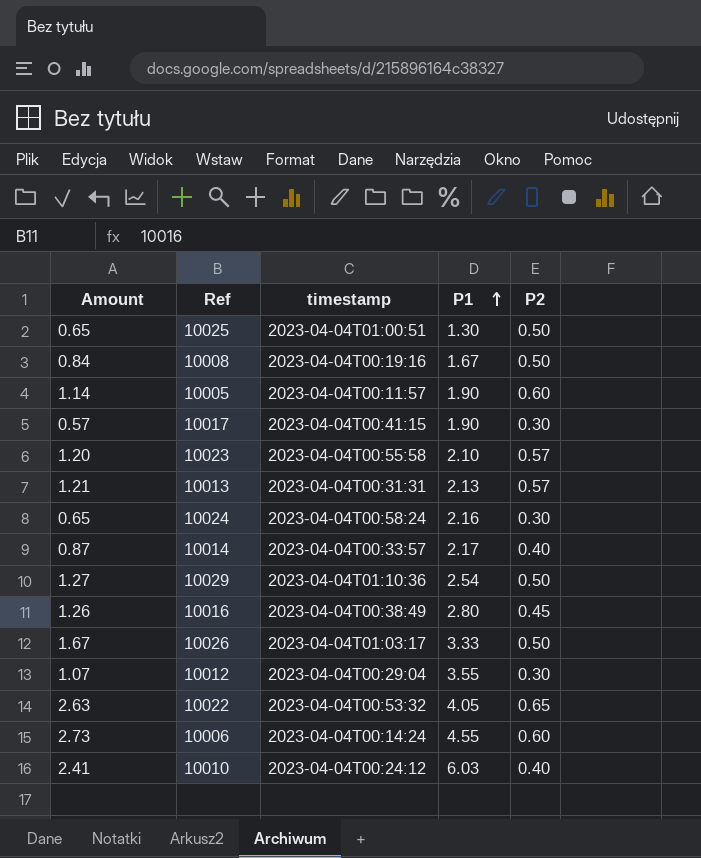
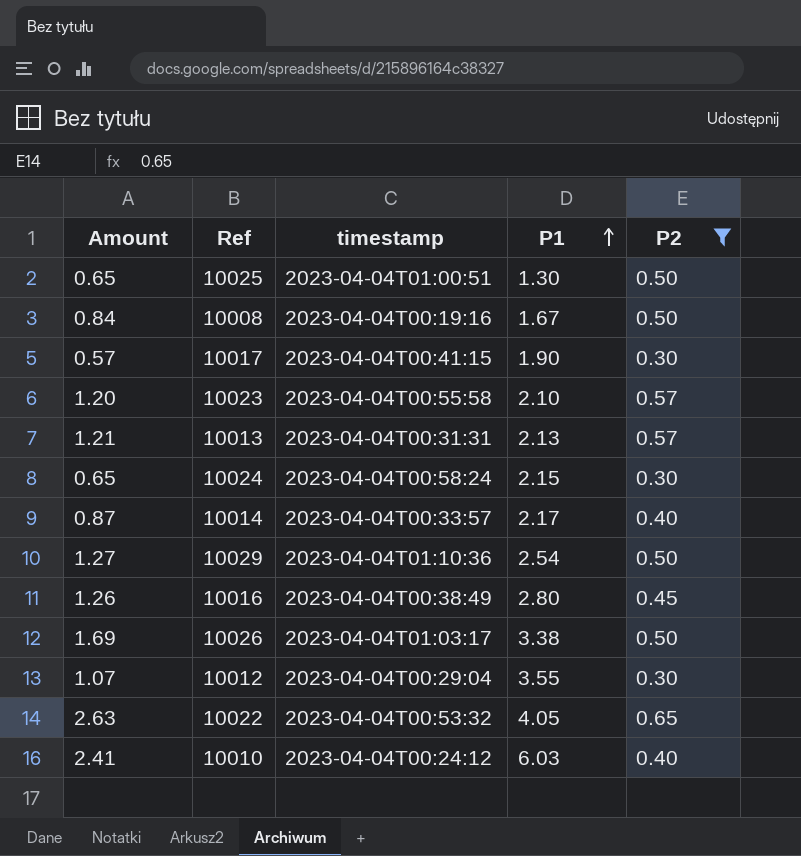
filter: none -> P2 != 0.60
10024 | P1: 2.16 -> 2.15
10026 | Amount: 1.67 -> 1.69
10026 | P1: 3.33 -> 3.38

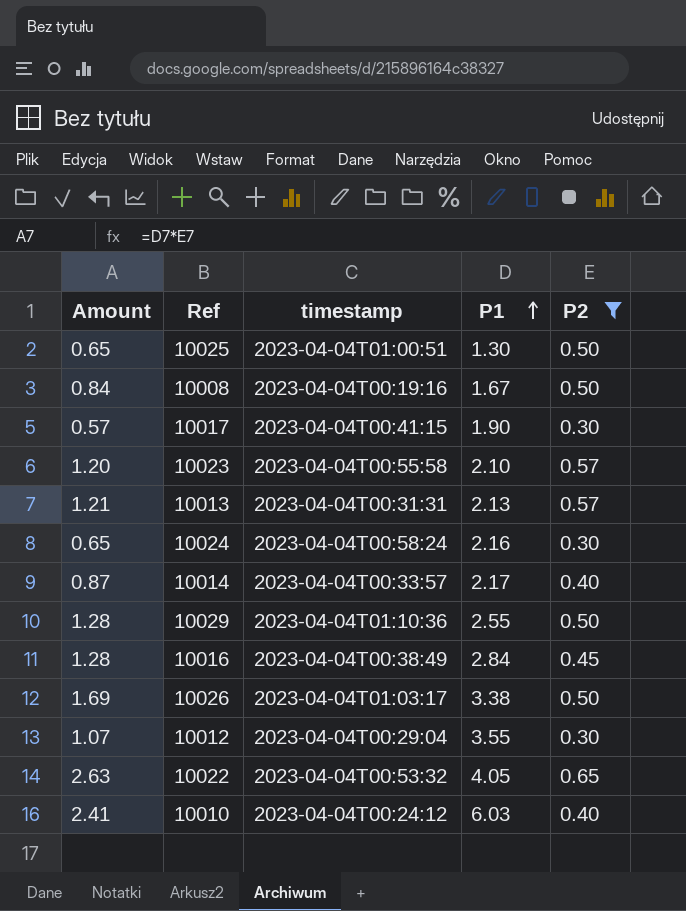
10024 | P1: 2.15 -> 2.16
10029 | Amount: 1.27 -> 1.28
10029 | P1: 2.54 -> 2.55
10016 | Amount: 1.26 -> 1.28
10016 | P1: 2.80 -> 2.84

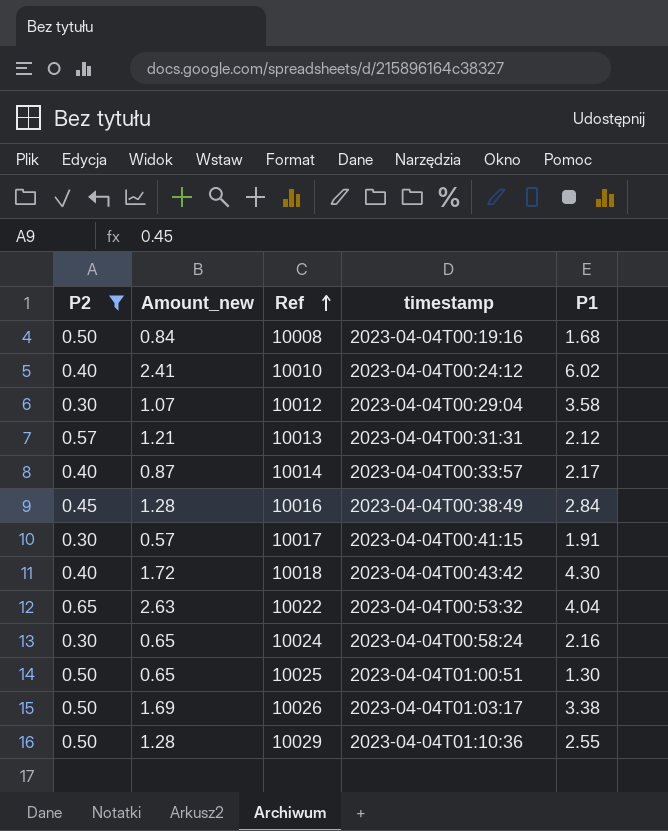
row order: P1 ascending -> Ref ascending
column P2 | position: 5 -> 1
column name: Amount -> Amount_new
row 10023: 1.20 | 2023-04-04T00:55:58 | 2.10 | 0.57 -> none
10008 | P1: 1.67 -> 1.68
10010 | P1: 6.03 -> 6.02
10012 | P1: 3.55 -> 3.58
10013 | P1: 2.13 -> 2.12
10017 | P1: 1.90 -> 1.91
row 10018: none -> 0.40 | 1.72 | 2023-04-04T00:43:42 | 4.30
10022 | P1: 4.05 -> 4.04

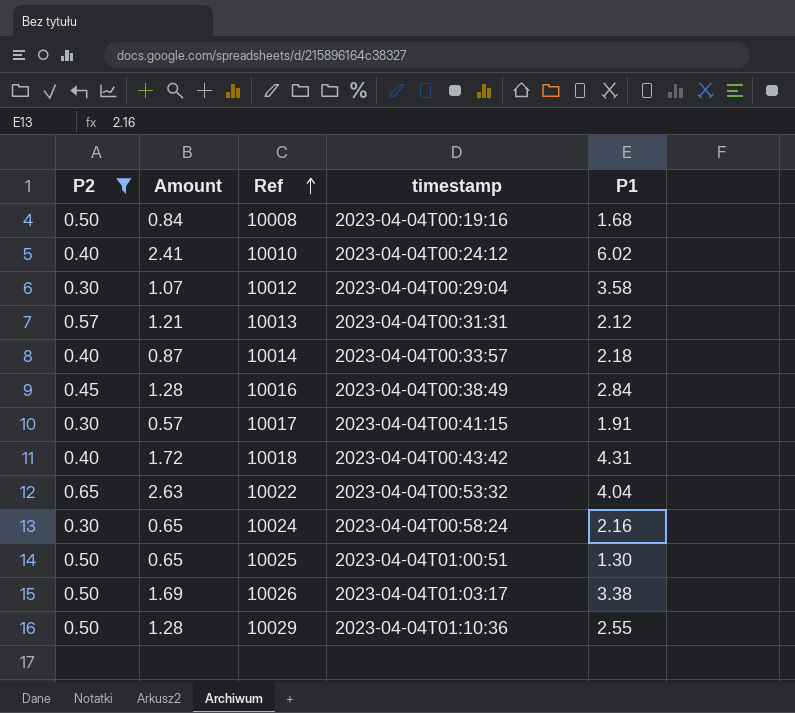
column name: Amount_new -> Amount
10014 | P1: 2.17 -> 2.18
10018 | P1: 4.30 -> 4.31

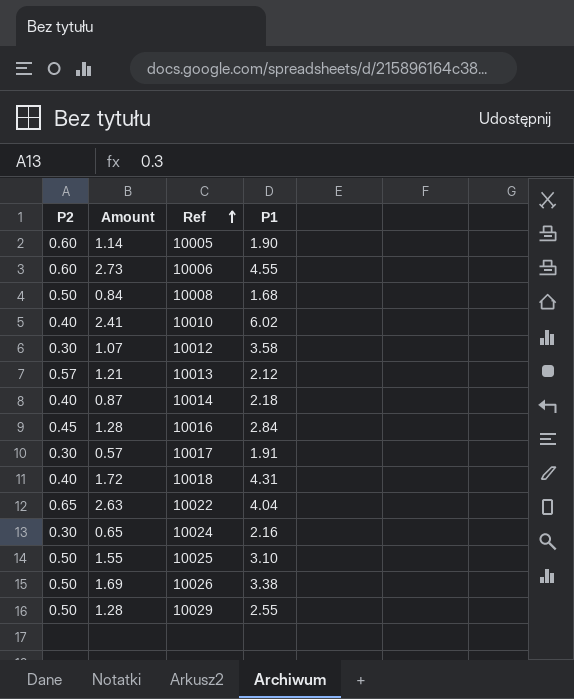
filter: P2 != 0.60 -> none
column timestamp | position: 4 -> none
10025 | Amount: 0.65 -> 1.55
10025 | P1: 1.30 -> 3.10

